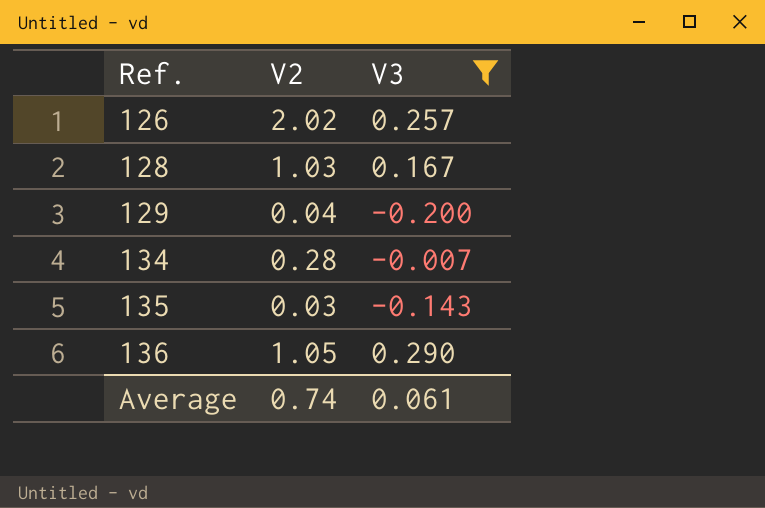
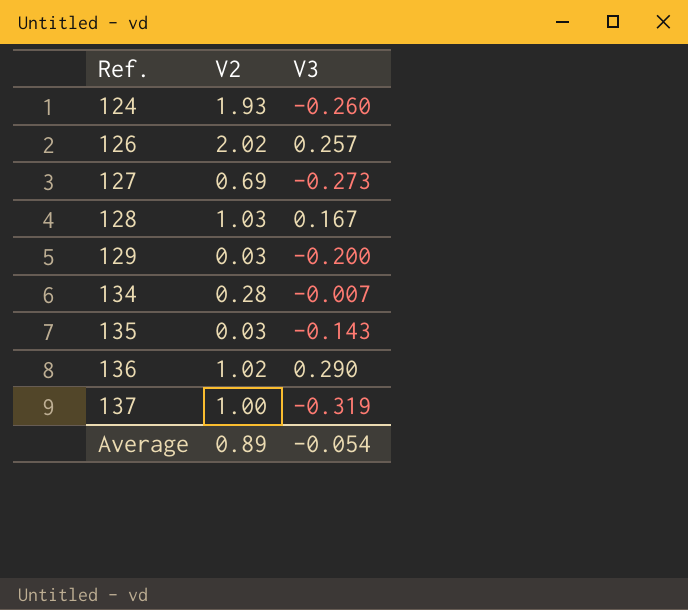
filter: V3 >= -0.200 -> none
129 | V2: 0.04 -> 0.03
136 | V2: 1.05 -> 1.02
Average | V2: 0.74 -> 0.89
Average | V3: 0.061 -> -0.054

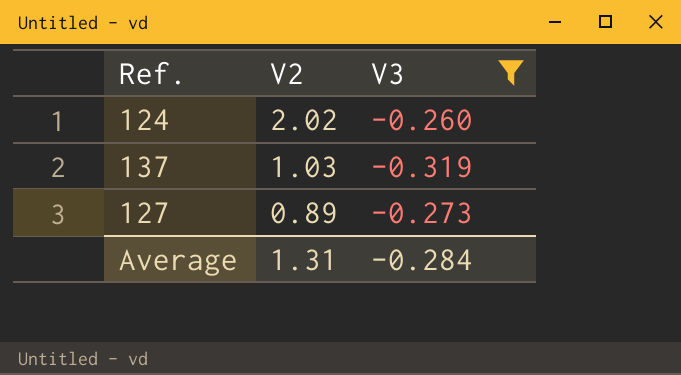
filter: none -> V3 <= -0.260
row order: Ref. ascending -> V2 descending
124 | V2: 1.93 -> 2.02
137 | V2: 1.00 -> 1.03
127 | V2: 0.69 -> 0.89
Average | V2: 0.89 -> 1.31
Average | V3: -0.054 -> -0.284

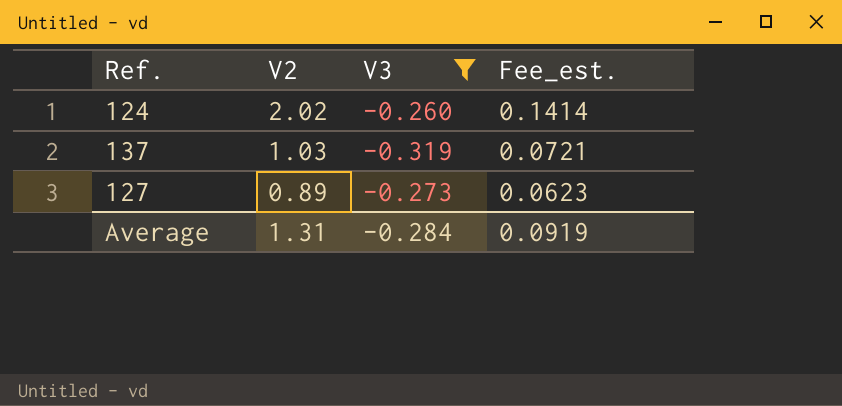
column Fee_est. | formula: none -> [V2] * 0.07

